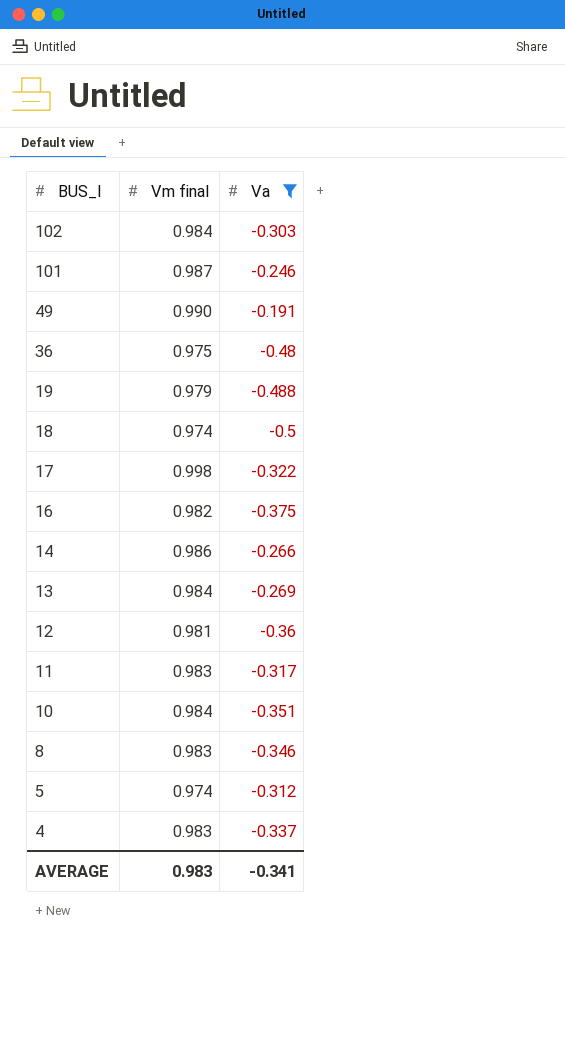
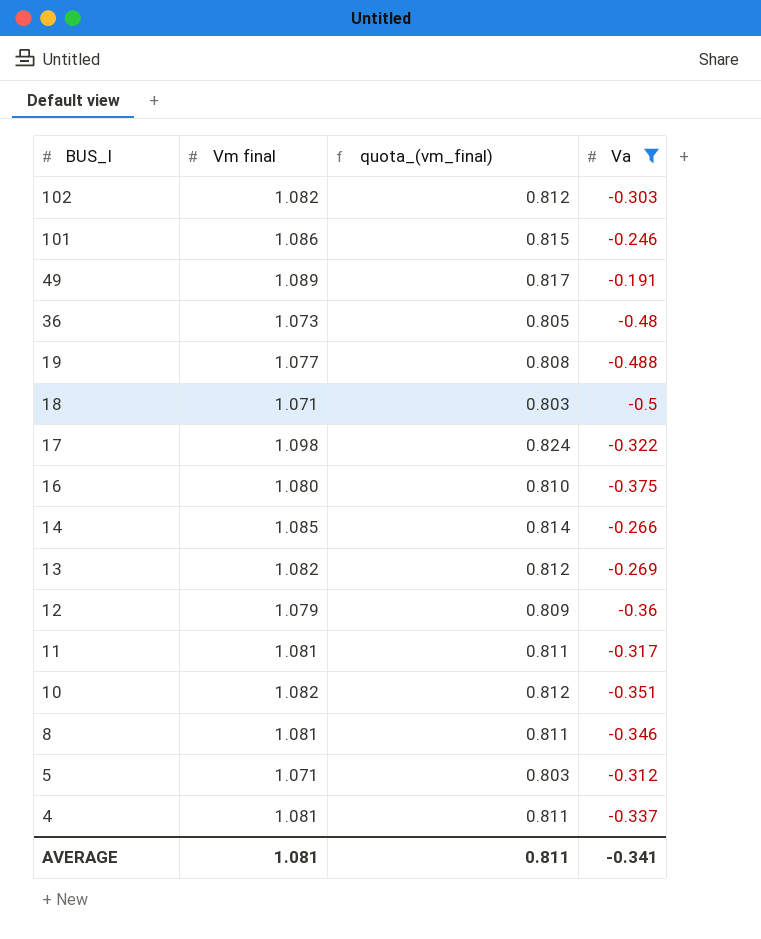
column quota_(vm_final) | formula: none -> [Vm final] * 0.75
102 | Vm final: 0.984 -> 1.082
101 | Vm final: 0.987 -> 1.086
49 | Vm final: 0.990 -> 1.089
36 | Vm final: 0.975 -> 1.073
19 | Vm final: 0.979 -> 1.077
18 | Vm final: 0.974 -> 1.071
17 | Vm final: 0.998 -> 1.098
16 | Vm final: 0.982 -> 1.080
14 | Vm final: 0.986 -> 1.085
13 | Vm final: 0.984 -> 1.082
12 | Vm final: 0.981 -> 1.079
11 | Vm final: 0.983 -> 1.081
10 | Vm final: 0.984 -> 1.082
8 | Vm final: 0.983 -> 1.081
5 | Vm final: 0.974 -> 1.071
4 | Vm final: 0.983 -> 1.081
AVERAGE | Vm final: 0.983 -> 1.081

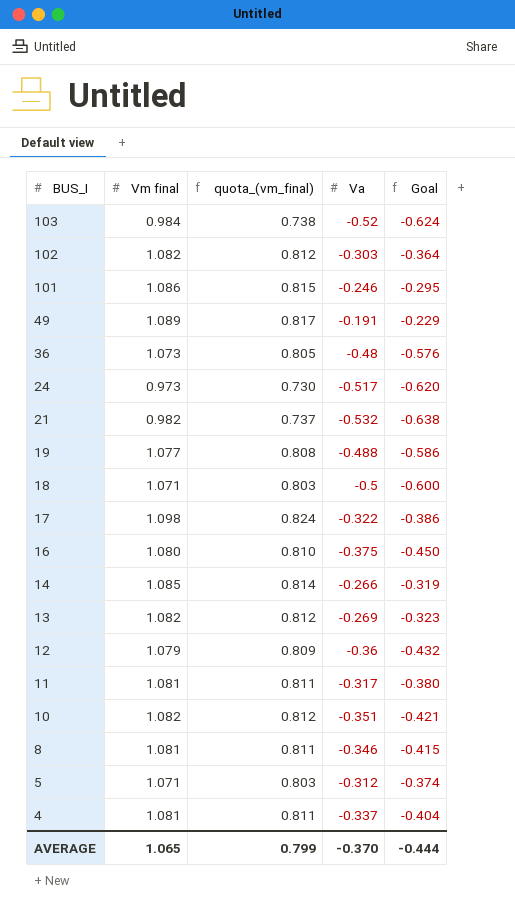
filter: Va >= -0.5 -> none
column Goal | formula: none -> [Va] * 1.2
AVERAGE | Vm final: 1.081 -> 1.065
AVERAGE | quota_(vm_final): 0.811 -> 0.799
AVERAGE | Va: -0.341 -> -0.370

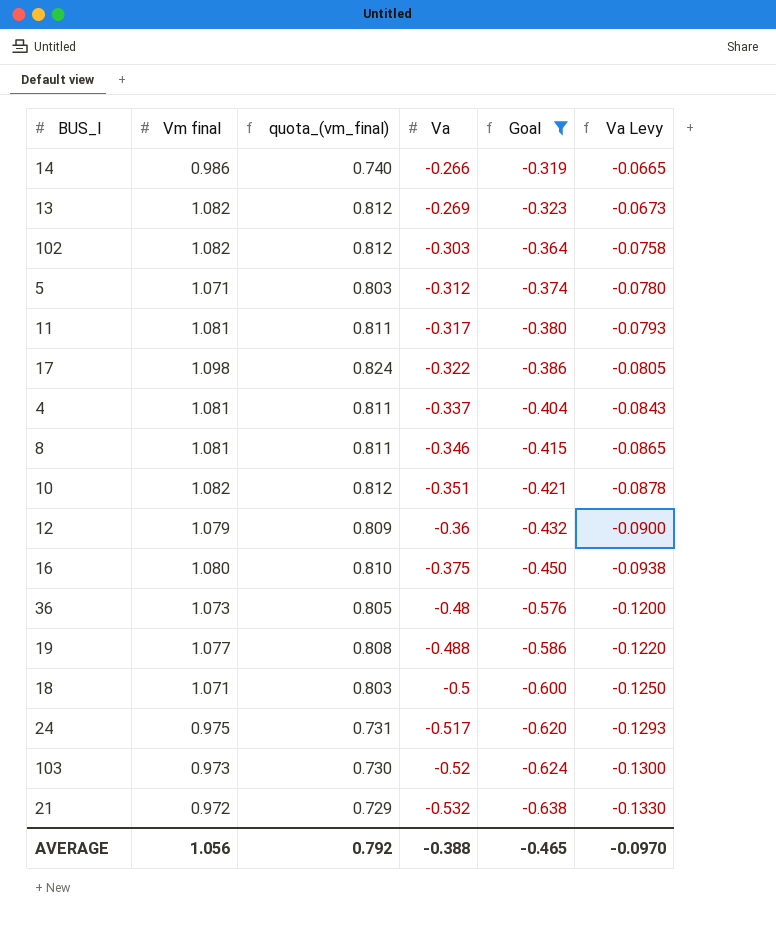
filter: none -> Goal <= -0.319
row order: BUS_I descending -> Va descending
column Va Levy | formula: none -> [Va] * 0.25
14 | Vm final: 1.085 -> 0.986
14 | quota_(vm_final): 0.814 -> 0.740
24 | Vm final: 0.973 -> 0.975
24 | quota_(vm_final): 0.730 -> 0.731
103 | Vm final: 0.984 -> 0.973
103 | quota_(vm_final): 0.738 -> 0.730
21 | Vm final: 0.982 -> 0.972
21 | quota_(vm_final): 0.737 -> 0.729
AVERAGE | Vm final: 1.065 -> 1.056
AVERAGE | quota_(vm_final): 0.799 -> 0.792
AVERAGE | Va: -0.370 -> -0.388
AVERAGE | Goal: -0.444 -> -0.465

